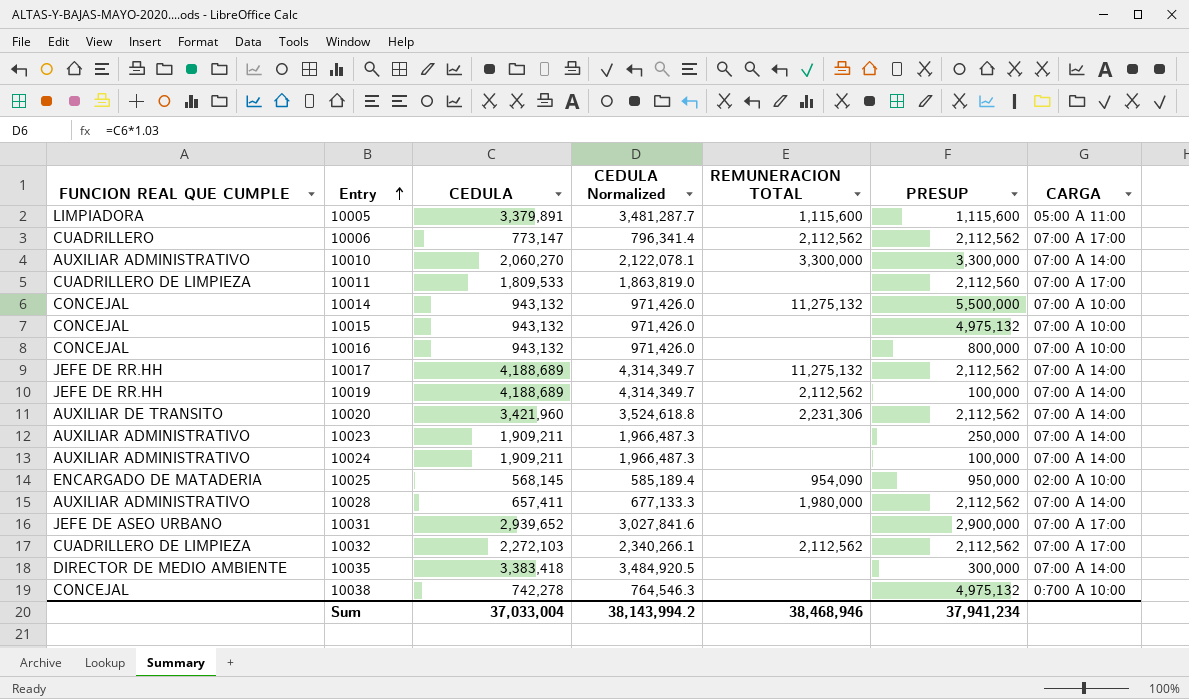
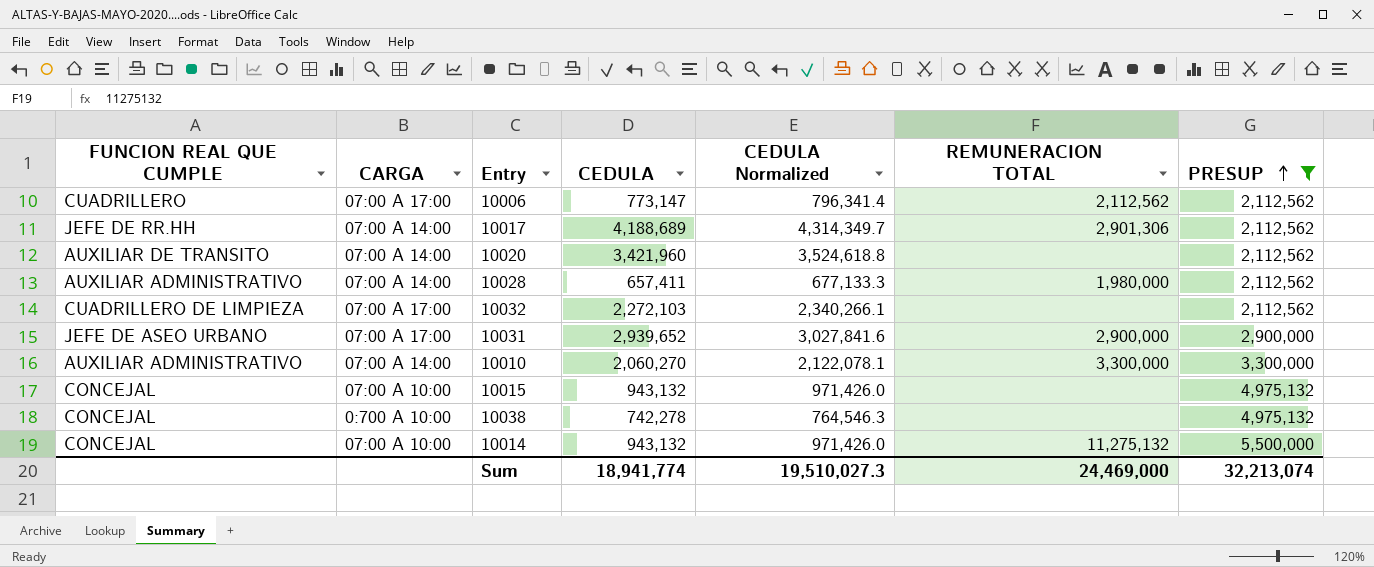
filter: none -> PRESUP >= 2,112,562
row order: Entry ascending -> PRESUP ascending
column CARGA | position: 7 -> 2
10017 | REMUNERACION TOTAL: 11,275,132 -> 2,901,306
10020 | REMUNERACION TOTAL: 2,231,306 -> none
10032 | REMUNERACION TOTAL: 2,112,562 -> none
10031 | REMUNERACION TOTAL: none -> 2,900,000
Sum | CEDULA: 37,033,004 -> 18,941,774
Sum | CEDULA Normalized: 38,143,994.2 -> 19,510,027.3
Sum | REMUNERACION TOTAL: 38,468,946 -> 24,469,000
Sum | PRESUP: 37,941,234 -> 32,213,074

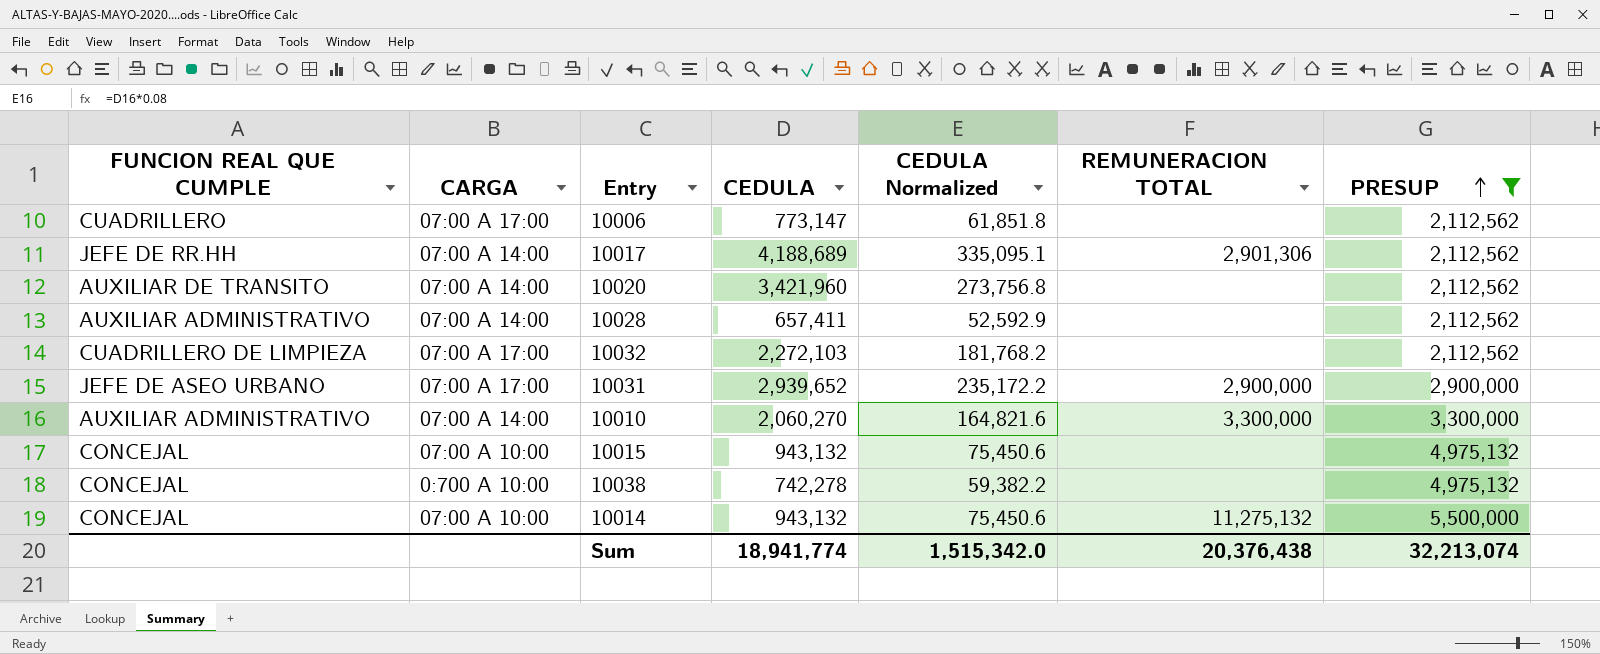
column CEDULA Normalized | formula: [CEDULA] * 1.03 -> [CEDULA] * 0.08
10006 | REMUNERACION TOTAL: 2,112,562 -> none
10028 | REMUNERACION TOTAL: 1,980,000 -> none
Sum | CEDULA Normalized: 19,510,027.3 -> 1,515,342.0
Sum | REMUNERACION TOTAL: 24,469,000 -> 20,376,438

